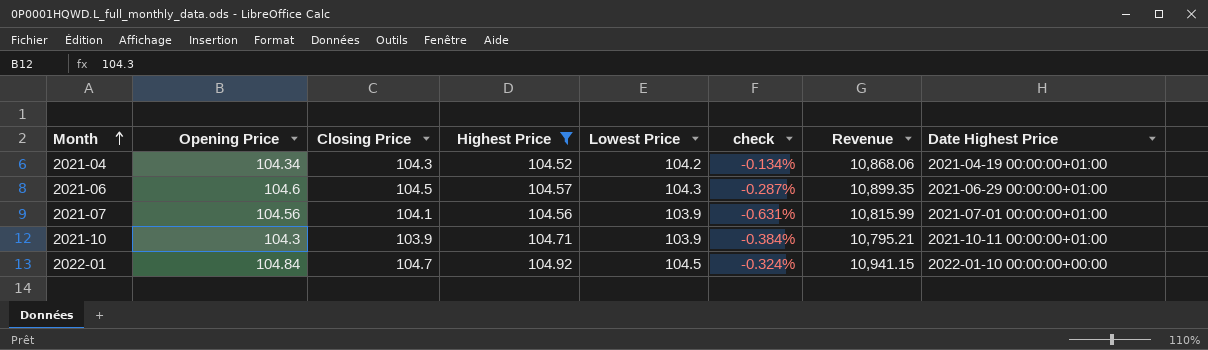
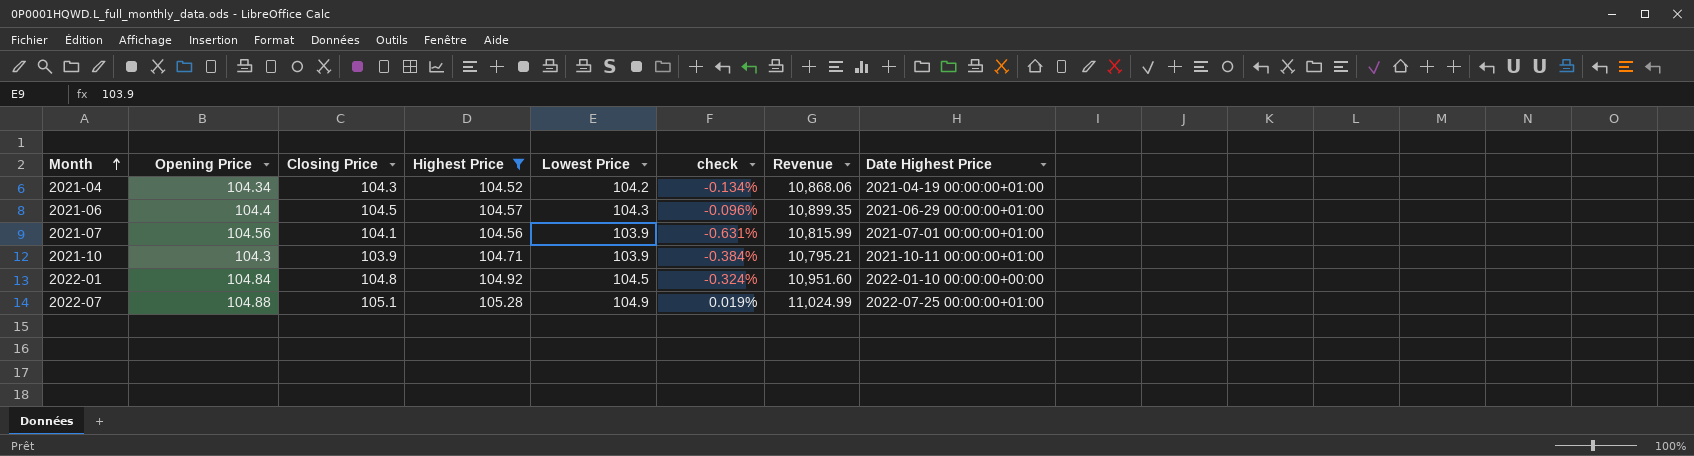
2021-06 | Opening Price: 104.6 -> 104.4
2021-06 | check: -0.287% -> -0.096%
2022-01 | Closing Price: 104.7 -> 104.8
2022-01 | Revenue: 10,941.15 -> 10,951.60
row 2022-07: none -> 104.88 | 105.1 | 105.28 | 104.9 | 0.019% | 11,024.99 | 2022-07-25 00:00:00+01:00

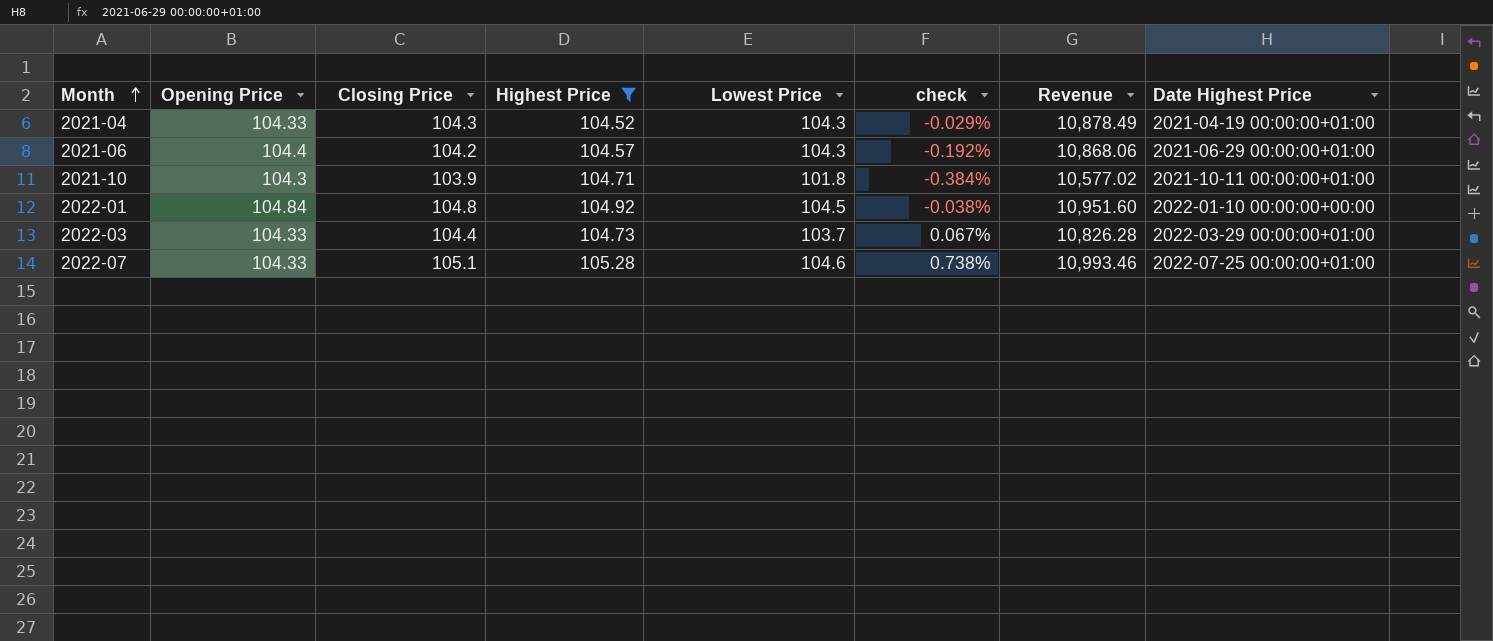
column check | formula: ([Lowest Price] - [Opening Price]) / [Opening Price] -> ([Closing Price] - [Opening Price]) / [Opening Price]
row 2021-07: 104.56 | 104.1 | 104.56 | 103.9 | -0.631% | 10,815.99 | 2021-07-01 00:00:00+01:00 -> none
2021-04 | Opening Price: 104.34 -> 104.33
2021-04 | Lowest Price: 104.2 -> 104.3
2021-04 | Revenue: 10,868.06 -> 10,878.49
2021-06 | Closing Price: 104.5 -> 104.2
2021-06 | Revenue: 10,899.35 -> 10,868.06
2021-10 | Lowest Price: 103.9 -> 101.8
2021-10 | Revenue: 10,795.21 -> 10,577.02
row 2022-03: none -> 104.33 | 104.4 | 104.73 | 103.7 | 0.067% | 10,826.28 | 2022-03-29 00:00:00+01:00
2022-07 | Opening Price: 104.88 -> 104.33
2022-07 | Lowest Price: 104.9 -> 104.6
2022-07 | Revenue: 11,024.99 -> 10,993.46

